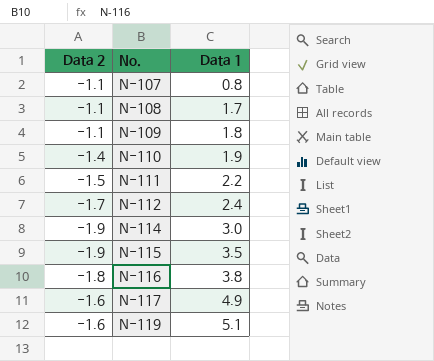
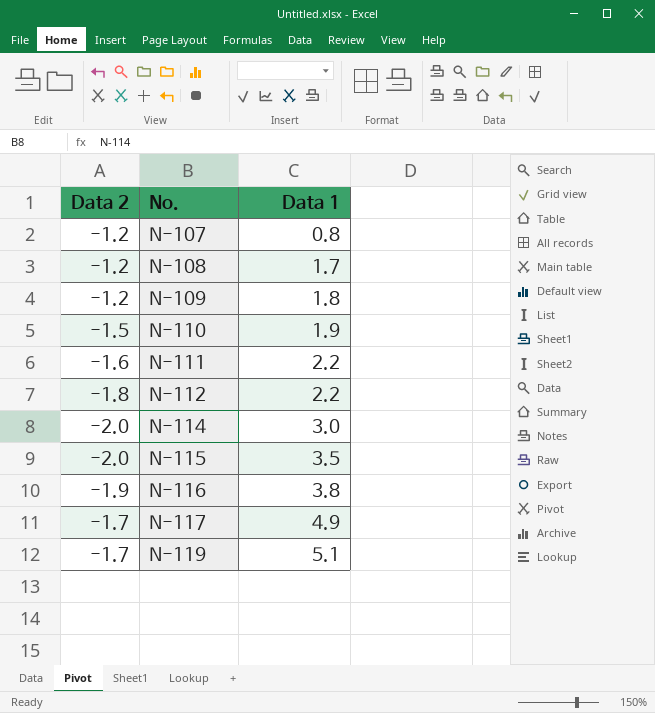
N-107 | Data 2: -1.1 -> -1.2
N-108 | Data 2: -1.1 -> -1.2
N-109 | Data 2: -1.1 -> -1.2
N-110 | Data 2: -1.4 -> -1.5
N-111 | Data 2: -1.5 -> -1.6
N-112 | Data 2: -1.7 -> -1.8
N-112 | Data 1: 2.4 -> 2.2
N-114 | Data 2: -1.9 -> -2.0
N-115 | Data 2: -1.9 -> -2.0
N-116 | Data 2: -1.8 -> -1.9
N-117 | Data 2: -1.6 -> -1.7
N-119 | Data 2: -1.6 -> -1.7

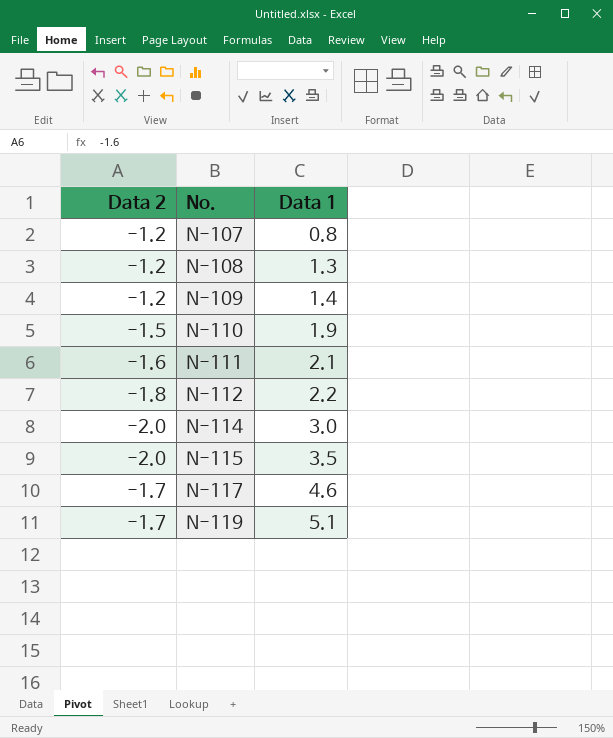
row N-116: -1.9 | 3.8 -> none
N-108 | Data 1: 1.7 -> 1.3
N-109 | Data 1: 1.8 -> 1.4
N-111 | Data 1: 2.2 -> 2.1
N-117 | Data 1: 4.9 -> 4.6

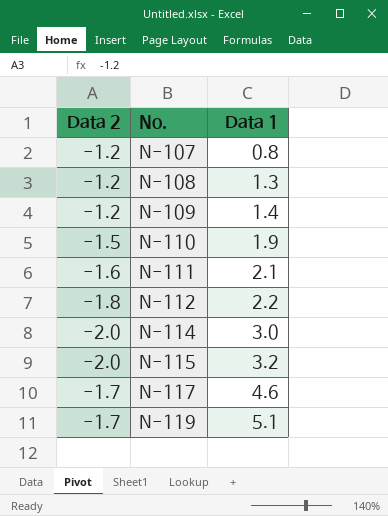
N-115 | Data 1: 3.5 -> 3.2

